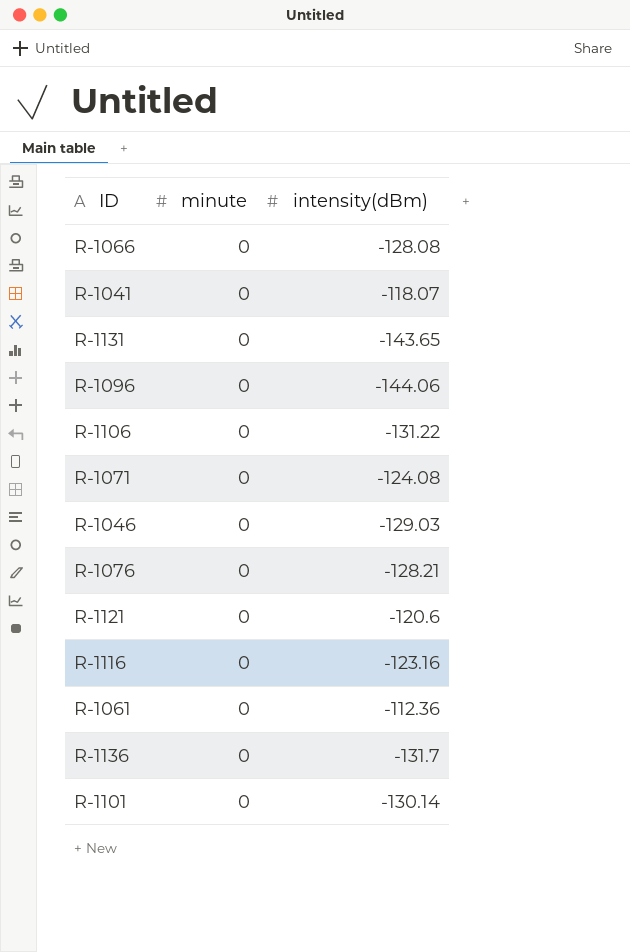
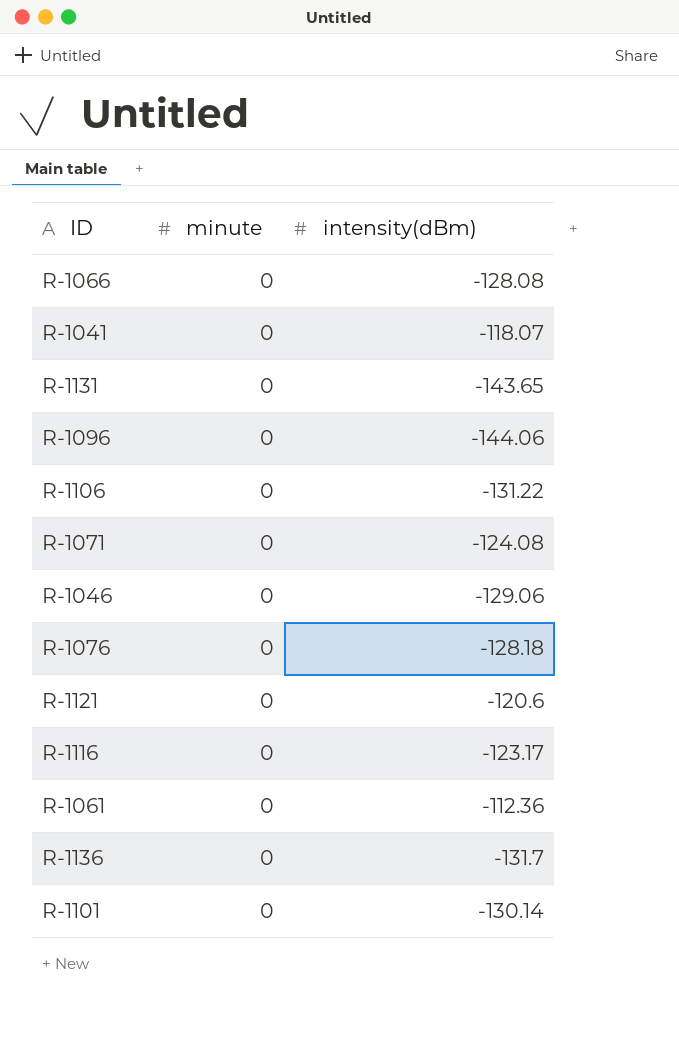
R-1046 | intensity(dBm): -129.03 -> -129.06
R-1076 | intensity(dBm): -128.21 -> -128.18
R-1116 | intensity(dBm): -123.16 -> -123.17

